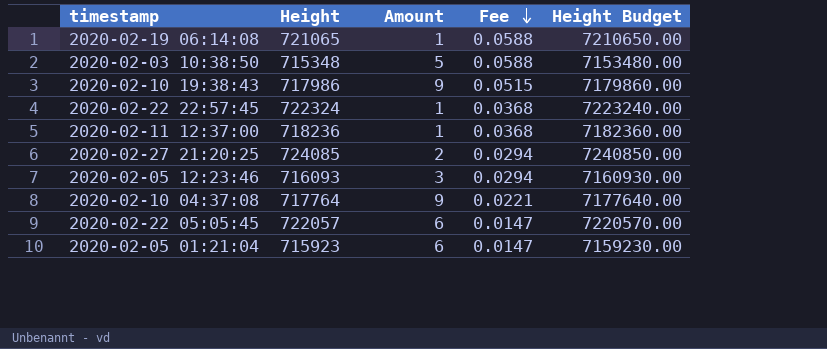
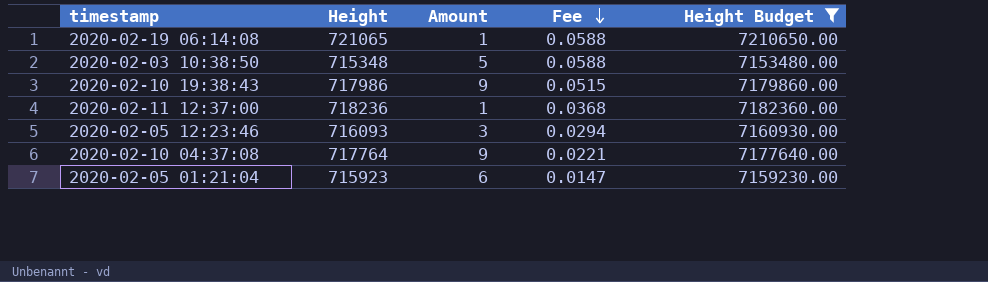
filter: none -> Height Budget <= 7210650.00

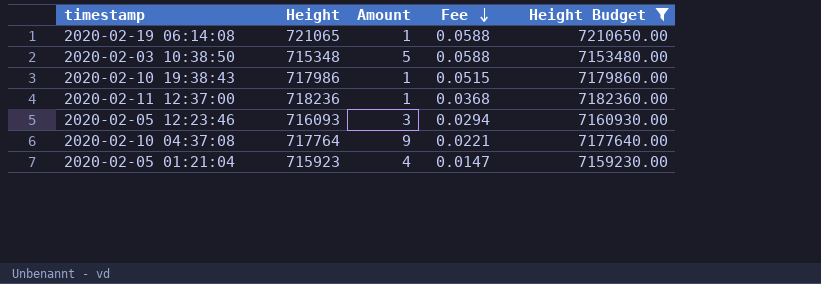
2020-02-10 19:38:43 | Amount: 9 -> 1
2020-02-05 01:21:04 | Amount: 6 -> 4

